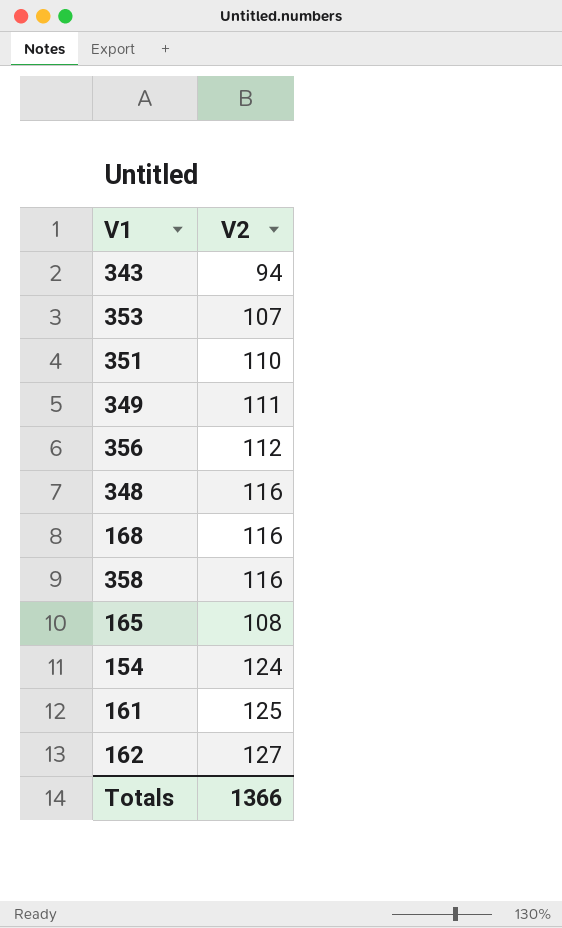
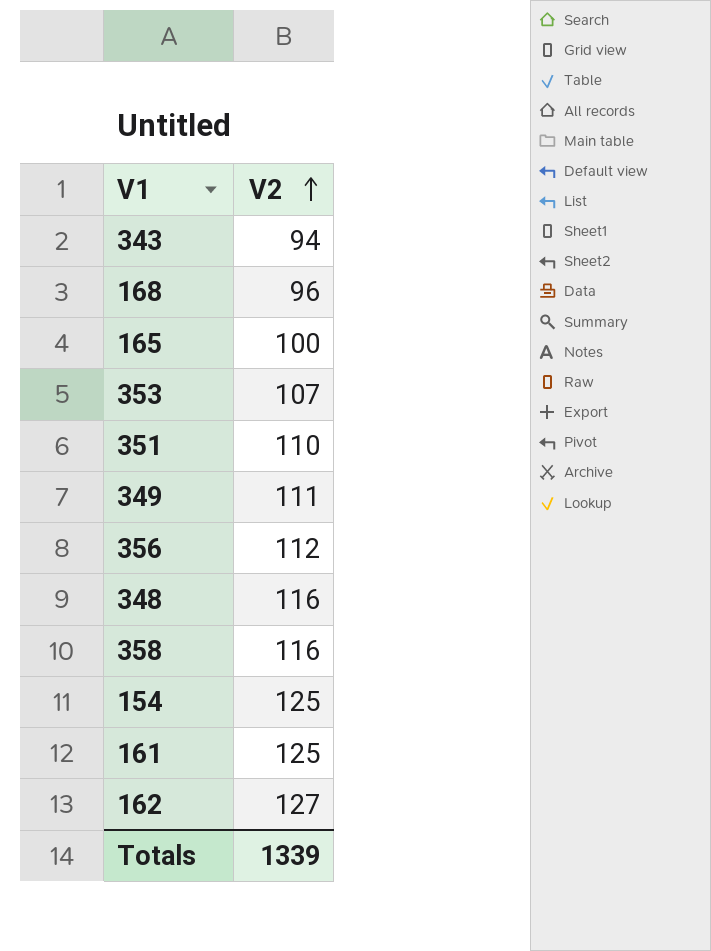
row order: none -> V2 ascending
168 | V2: 116 -> 96
165 | V2: 108 -> 100
154 | V2: 124 -> 125
Totals | V2: 1366 -> 1339

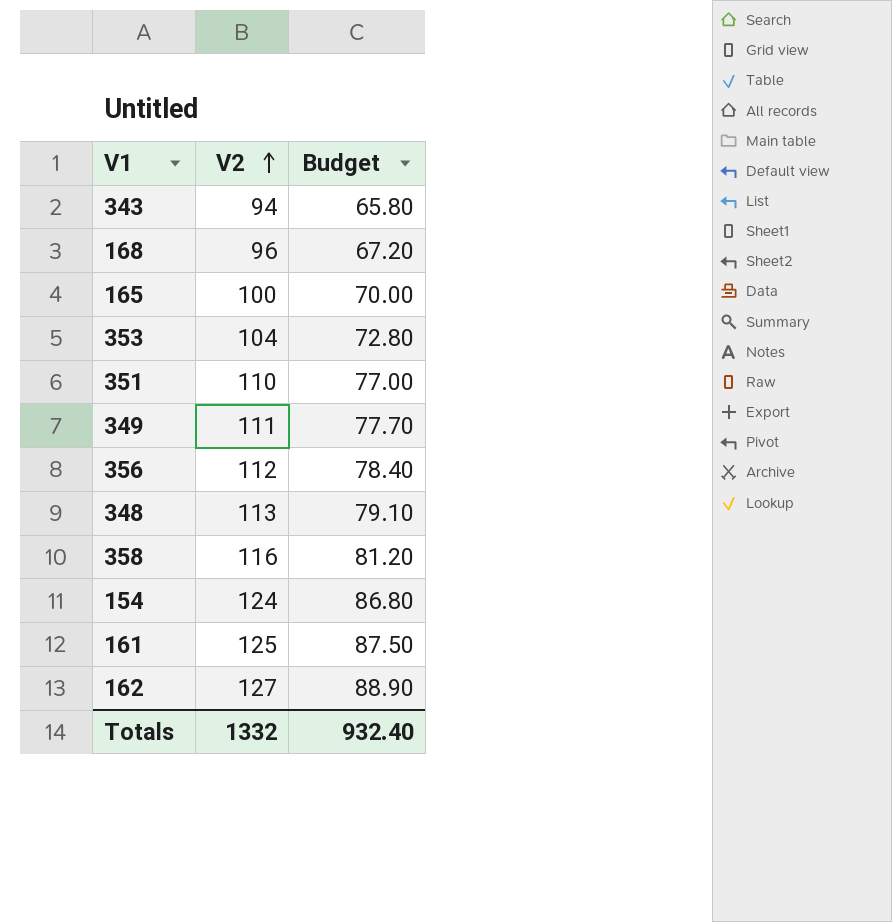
column Budget | formula: none -> [V2] * 0.7
353 | V2: 107 -> 104
348 | V2: 116 -> 113
154 | V2: 125 -> 124
Totals | V2: 1339 -> 1332

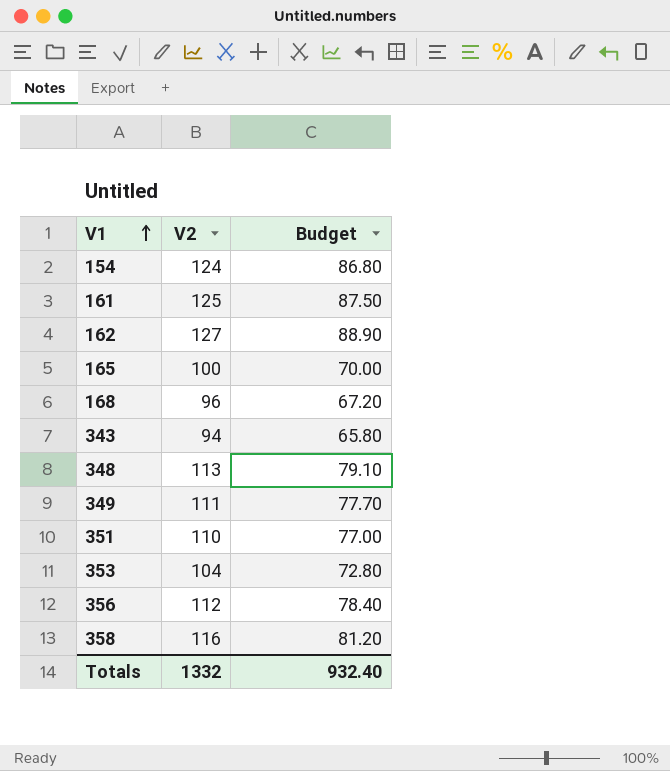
row order: V2 ascending -> V1 ascending

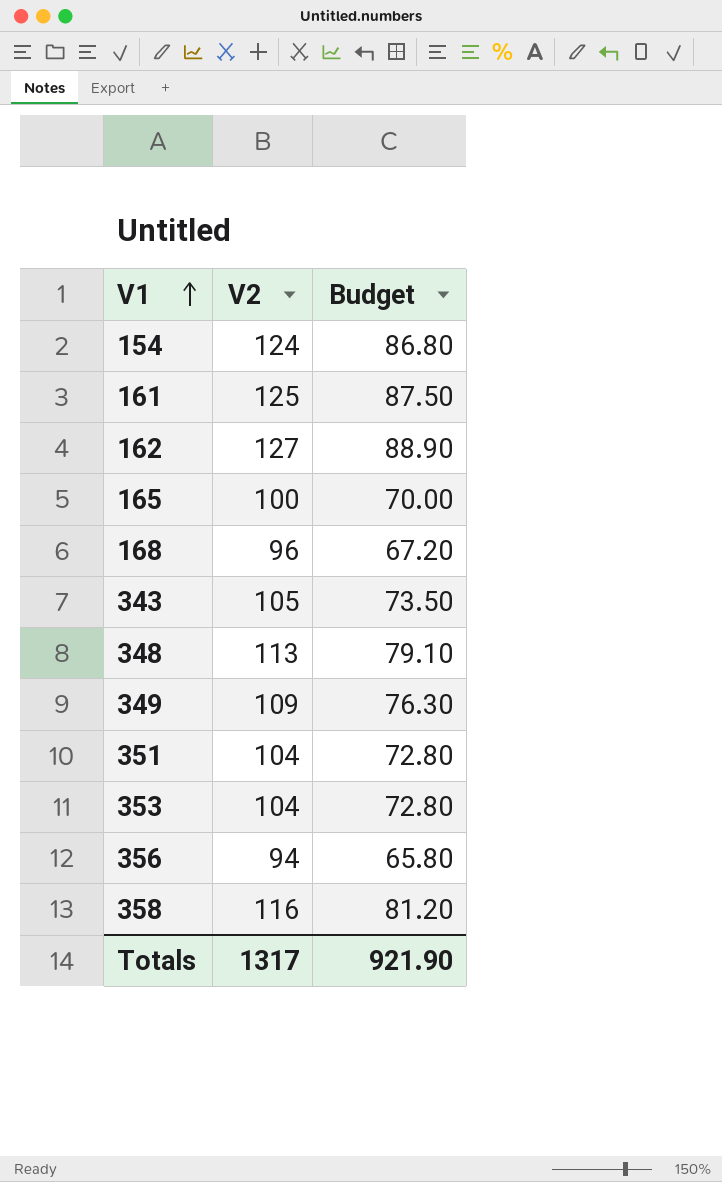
343 | V2: 94 -> 105
343 | Budget: 65.80 -> 73.50
349 | V2: 111 -> 109
349 | Budget: 77.70 -> 76.30
351 | V2: 110 -> 104
351 | Budget: 77.00 -> 72.80
356 | V2: 112 -> 94
356 | Budget: 78.40 -> 65.80
Totals | V2: 1332 -> 1317
Totals | Budget: 932.40 -> 921.90

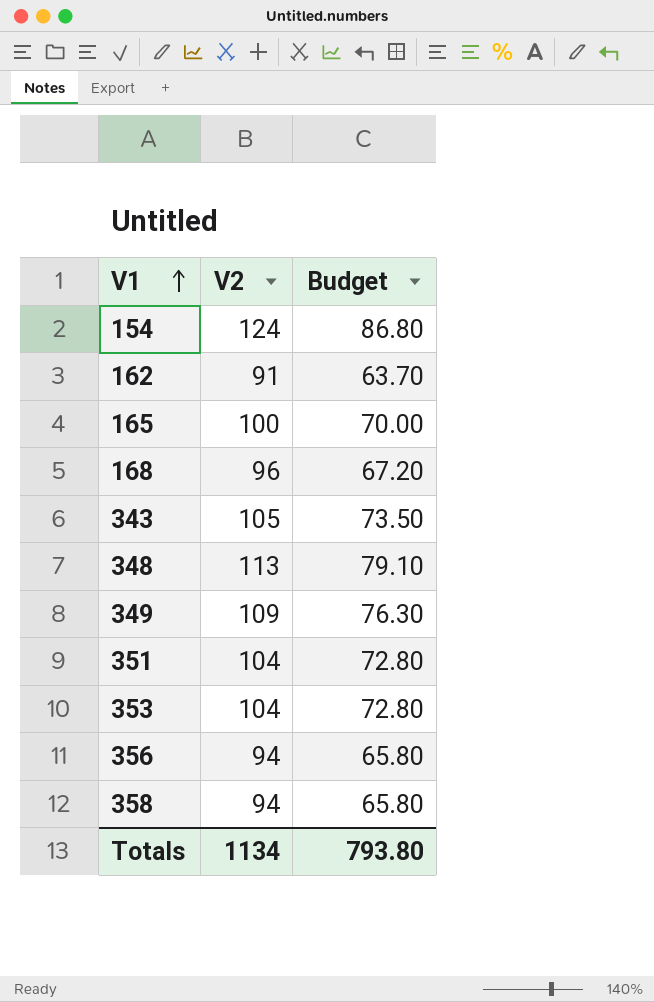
row 161: 125 | 87.50 -> none
162 | V2: 127 -> 91
162 | Budget: 88.90 -> 63.70
358 | V2: 116 -> 94
358 | Budget: 81.20 -> 65.80
Totals | V2: 1317 -> 1134
Totals | Budget: 921.90 -> 793.80

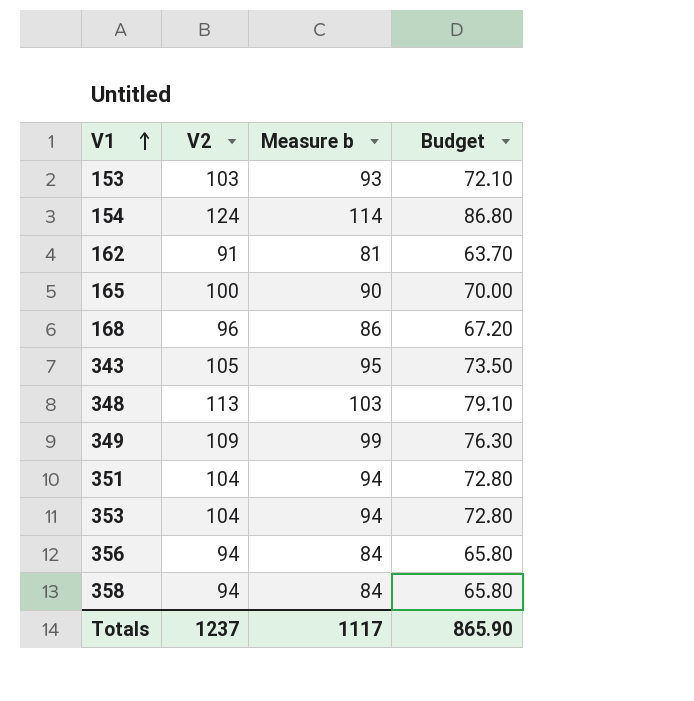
column Measure b | formula: none -> [V2] - 10
row 153: none -> 103 | 93 | 72.10
Totals | V2: 1134 -> 1237
Totals | Budget: 793.80 -> 865.90

